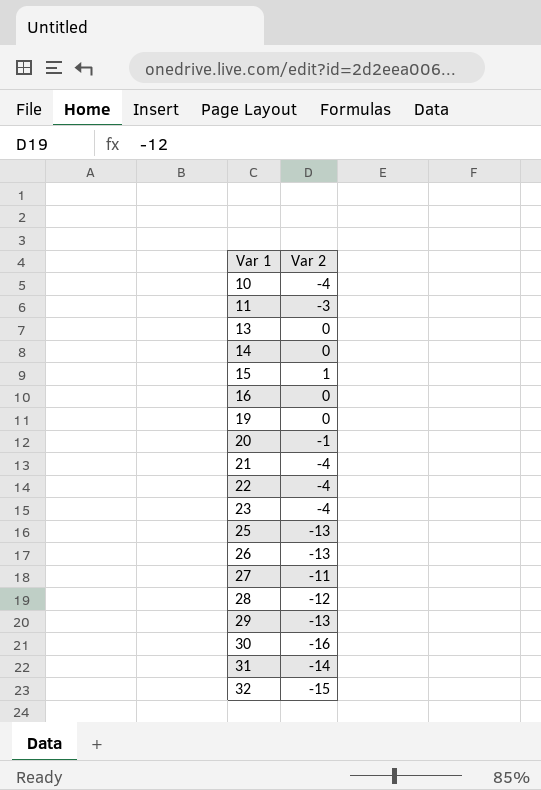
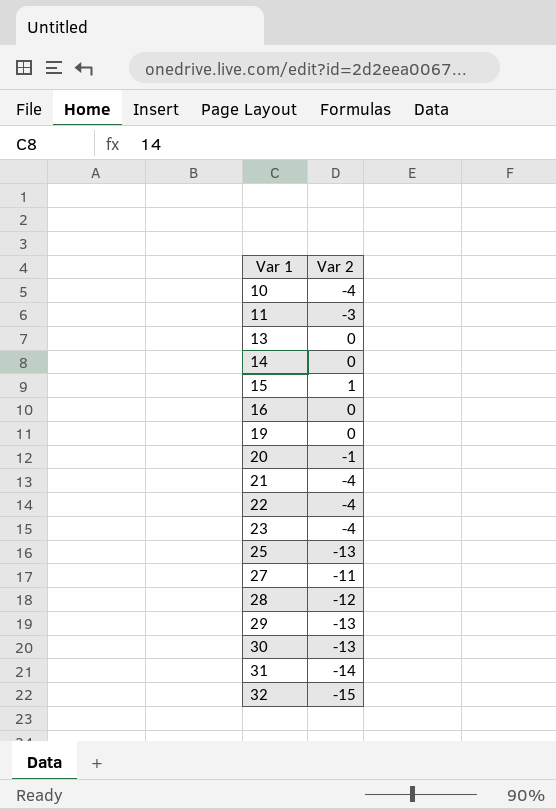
row 26: -13 -> none
30 | Var 2: -16 -> -13

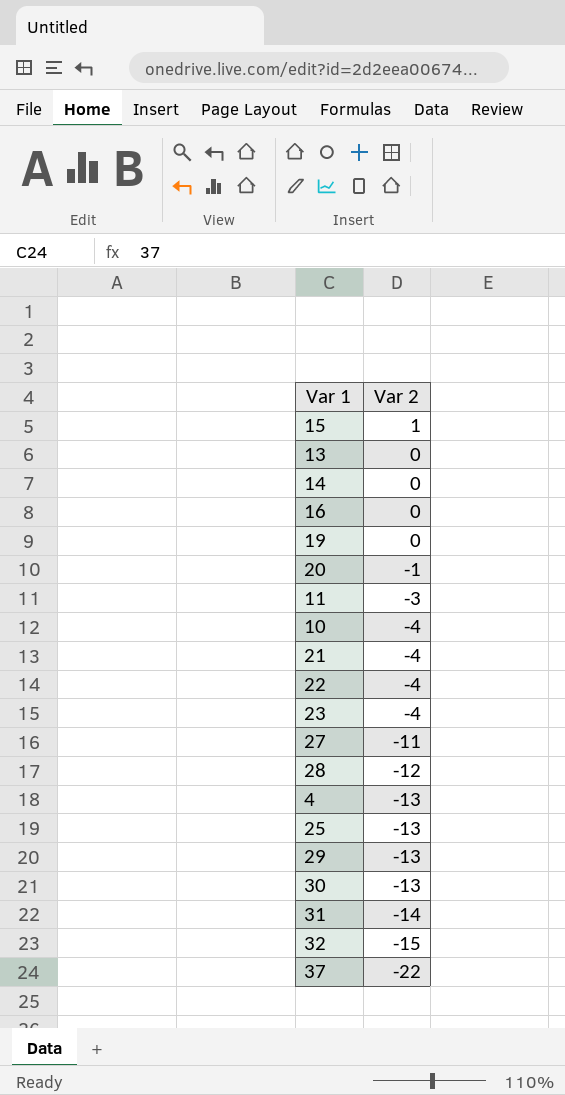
row order: Var 1 ascending -> Var 2 descending
row 4: none -> -13
row 37: none -> -22

